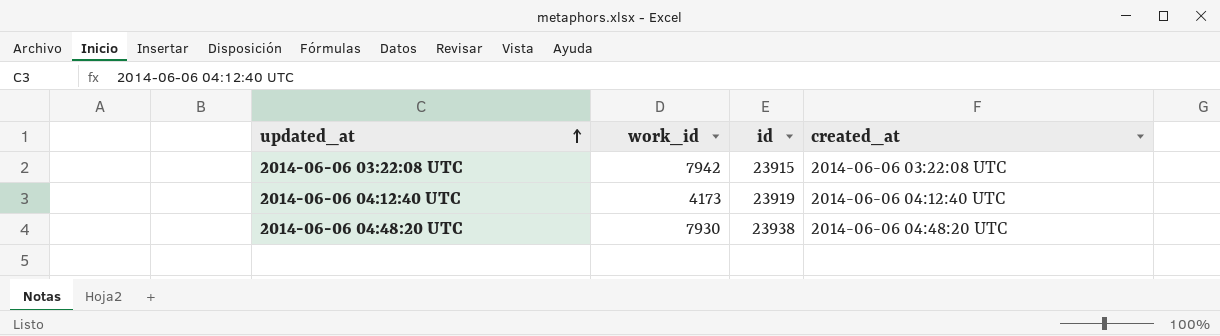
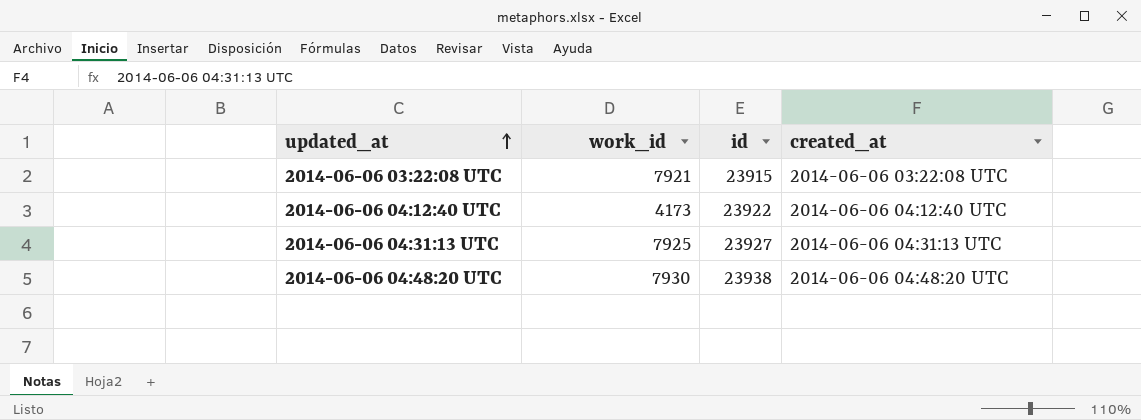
2014-06-06 03:22:08 UTC | work_id: 7942 -> 7921
2014-06-06 04:12:40 UTC | id: 23919 -> 23922
row 2014-06-06 04:31:13 UTC: none -> 7925 | 23927 | 2014-06-06 04:31:13 UTC

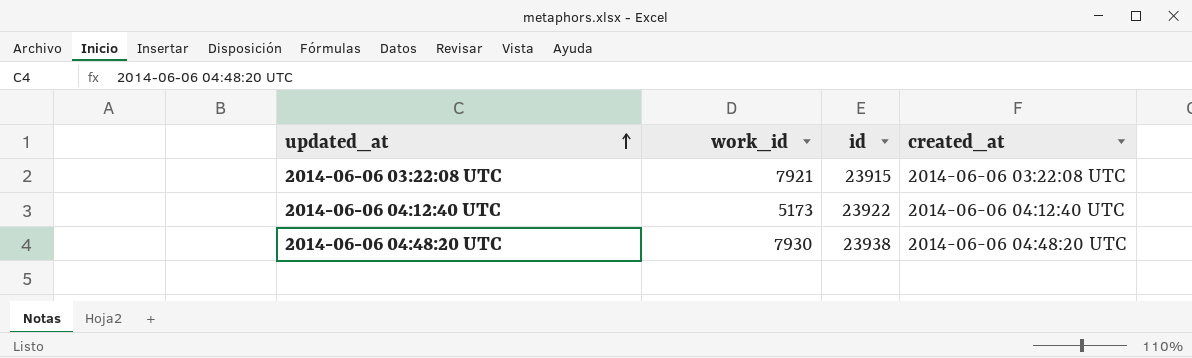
row 2014-06-06 04:31:13 UTC: 7925 | 23927 | 2014-06-06 04:31:13 UTC -> none
2014-06-06 04:12:40 UTC | work_id: 4173 -> 5173

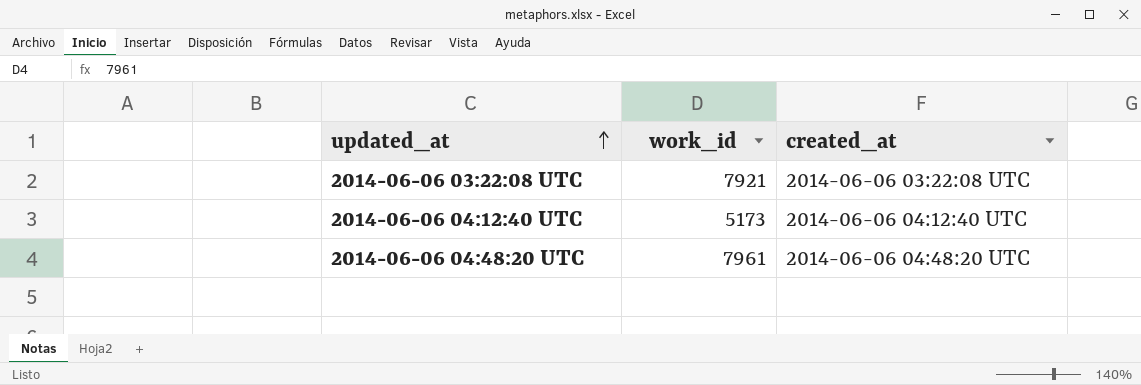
column id | position: 3 -> none
2014-06-06 04:48:20 UTC | work_id: 7930 -> 7961

